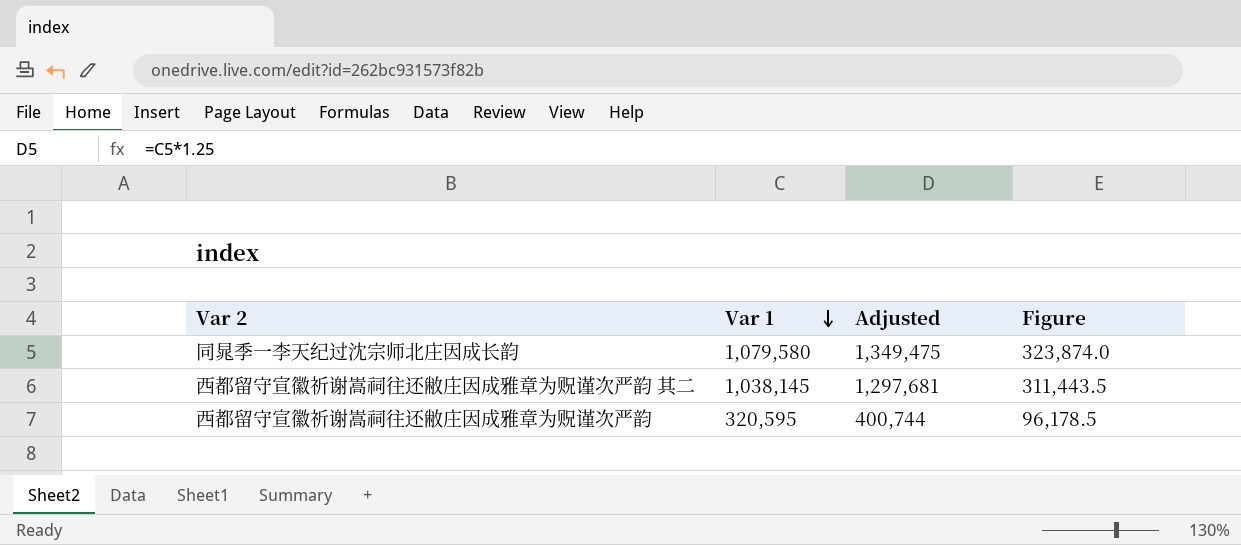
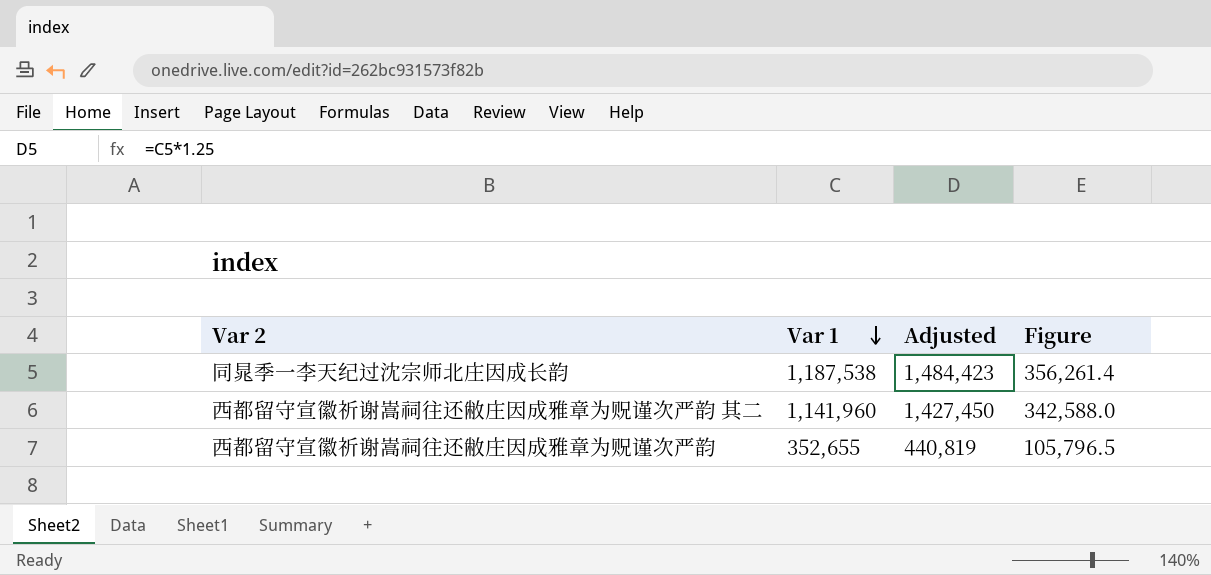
同晁季一李天纪过沈宗师北庄因成长韵 | Var 1: 1,079,580 -> 1,187,538
同晁季一李天纪过沈宗师北庄因成长韵 | Adjusted: 1,349,475 -> 1,484,423
同晁季一李天纪过沈宗师北庄因成长韵 | Figure: 323,874.0 -> 356,261.4
西都留守宣徽祈谢嵩祠往还敝庄因成雅章为贶谨次严韵 其二 | Var 1: 1,038,145 -> 1,141,960
西都留守宣徽祈谢嵩祠往还敝庄因成雅章为贶谨次严韵 其二 | Adjusted: 1,297,681 -> 1,427,450
西都留守宣徽祈谢嵩祠往还敝庄因成雅章为贶谨次严韵 其二 | Figure: 311,443.5 -> 342,588.0
西都留守宣徽祈谢嵩祠往还敝庄因成雅章为贶谨次严韵 | Var 1: 320,595 -> 352,655
西都留守宣徽祈谢嵩祠往还敝庄因成雅章为贶谨次严韵 | Adjusted: 400,744 -> 440,819
西都留守宣徽祈谢嵩祠往还敝庄因成雅章为贶谨次严韵 | Figure: 96,178.5 -> 105,796.5

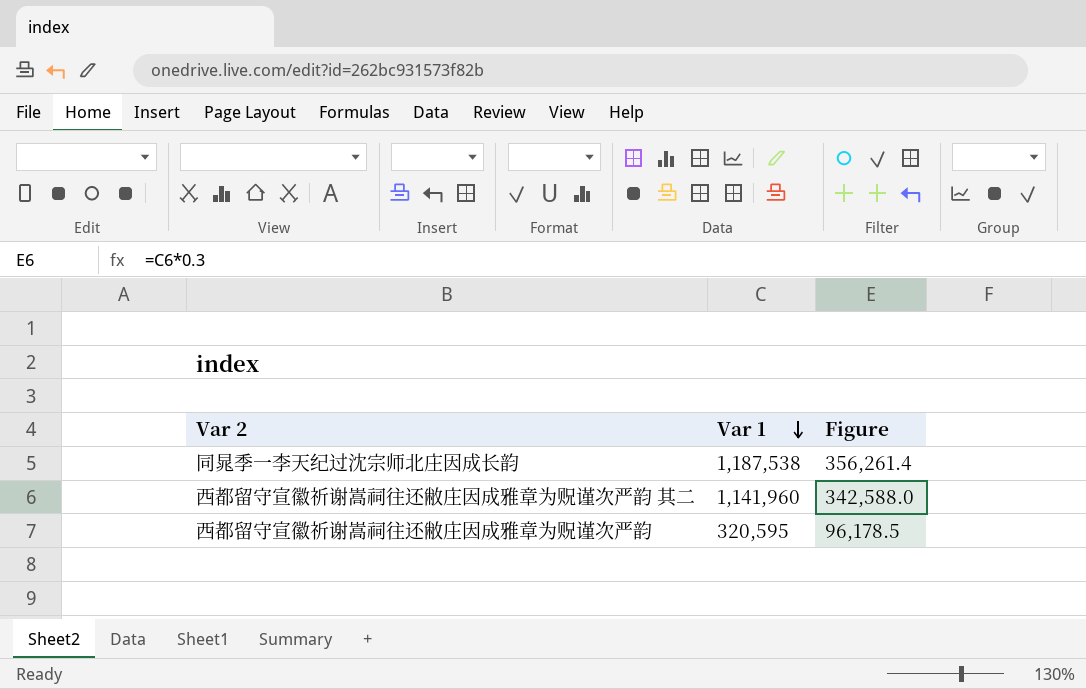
column Adjusted | formula: [Var 1] * 1.25 -> none
西都留守宣徽祈谢嵩祠往还敝庄因成雅章为贶谨次严韵 | Var 1: 352,655 -> 320,595
西都留守宣徽祈谢嵩祠往还敝庄因成雅章为贶谨次严韵 | Figure: 105,796.5 -> 96,178.5

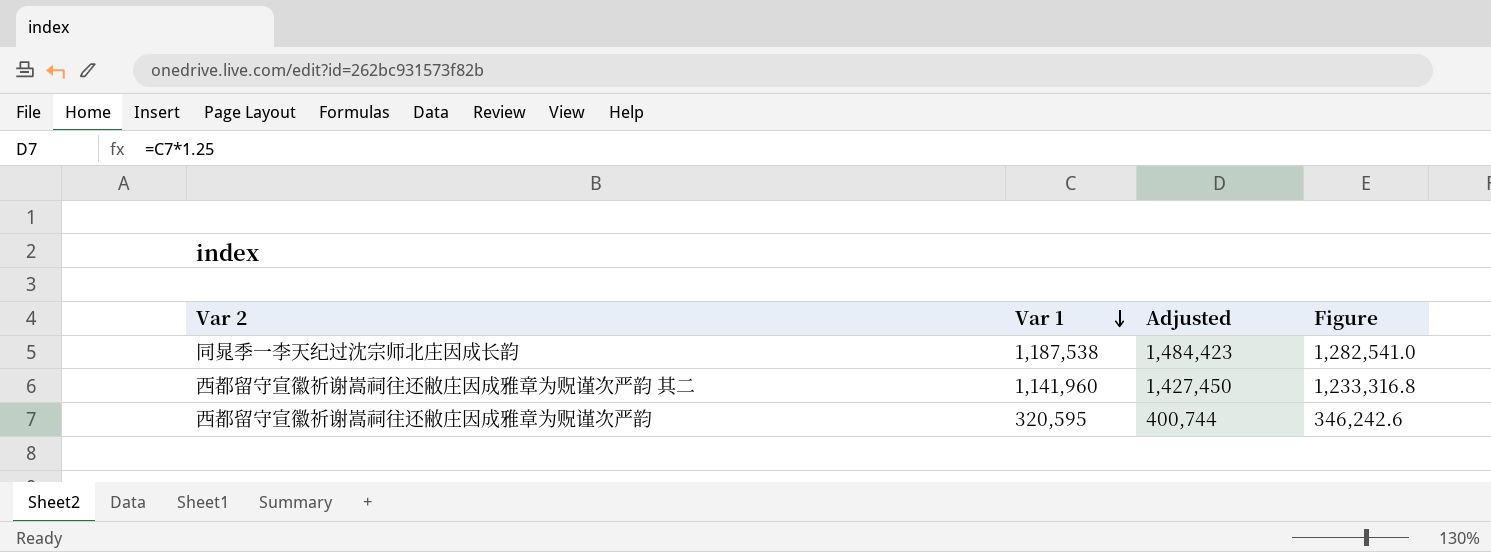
column Adjusted | formula: none -> [Var 1] * 1.25
column Figure | formula: [Var 1] * 0.3 -> [Var 1] * 1.08

